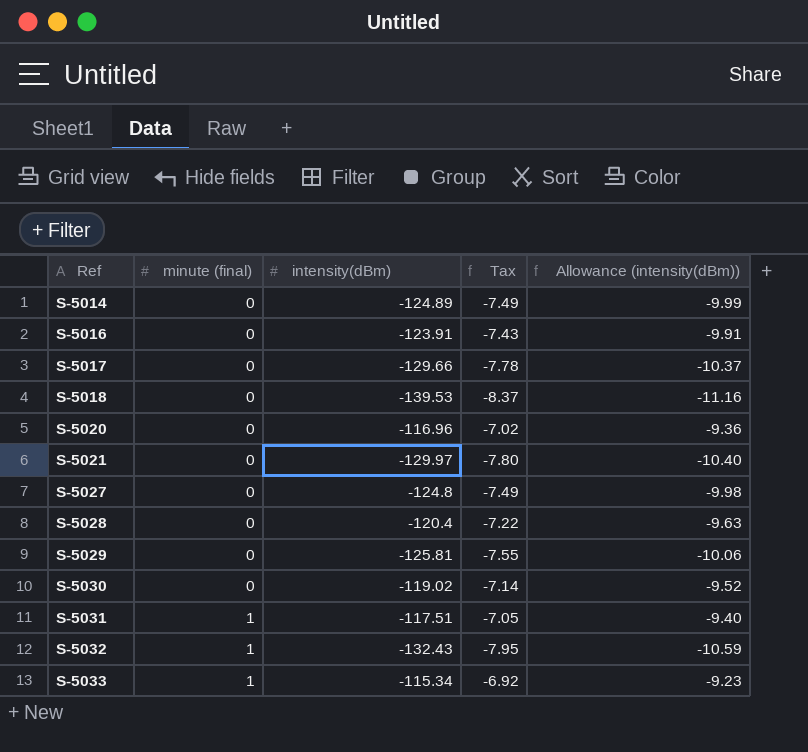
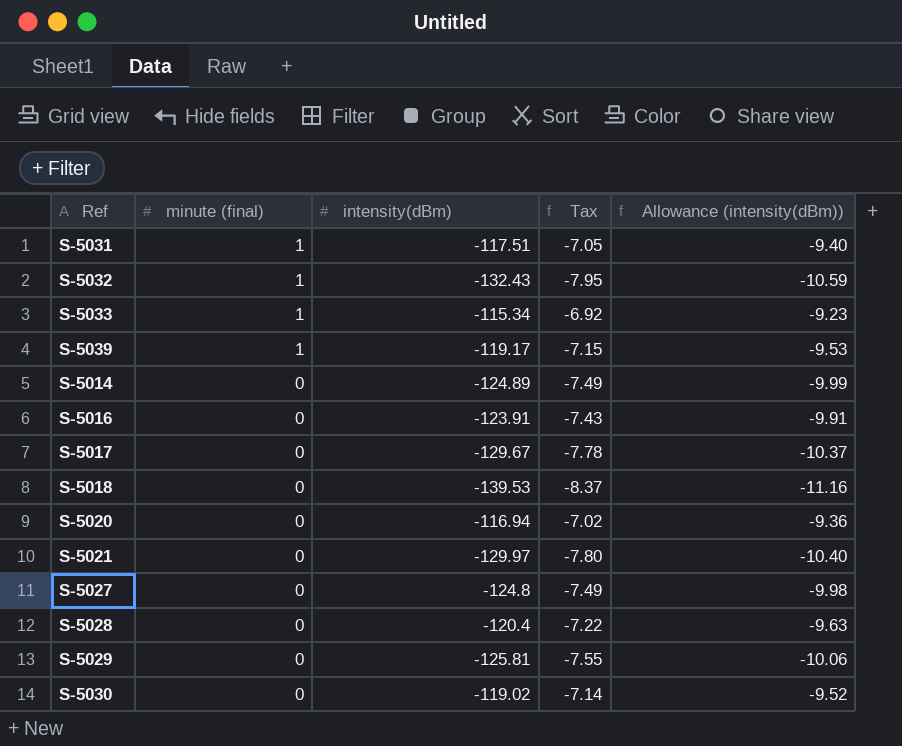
row order: Ref ascending -> minute (final) descending
row S-5039: none -> 1 | -119.17 | -7.15 | -9.53
S-5017 | intensity(dBm): -129.66 -> -129.67
S-5020 | intensity(dBm): -116.96 -> -116.94

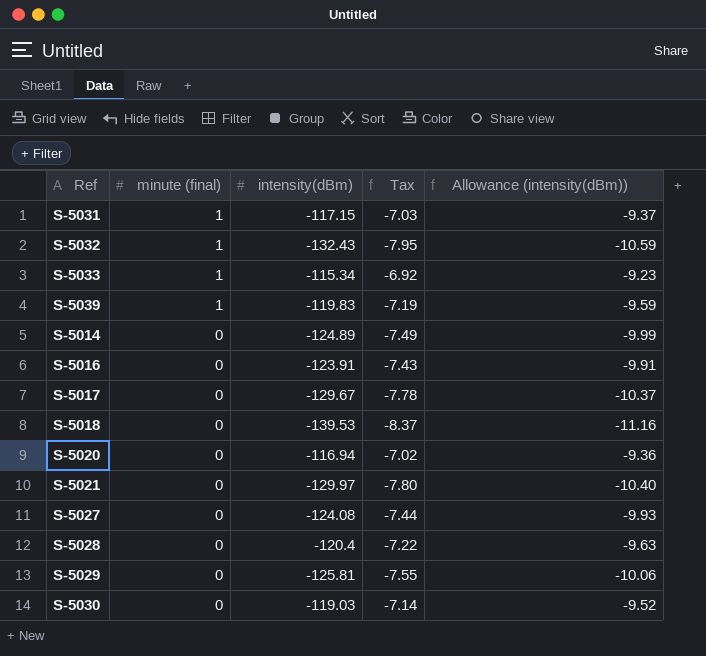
S-5031 | intensity(dBm): -117.51 -> -117.15
S-5031 | Tax: -7.05 -> -7.03
S-5031 | Allowance (intensity(dBm)): -9.40 -> -9.37
S-5039 | intensity(dBm): -119.17 -> -119.83
S-5039 | Tax: -7.15 -> -7.19
S-5039 | Allowance (intensity(dBm)): -9.53 -> -9.59
S-5027 | intensity(dBm): -124.8 -> -124.08
S-5027 | Tax: -7.49 -> -7.44
S-5027 | Allowance (intensity(dBm)): -9.98 -> -9.93
S-5030 | intensity(dBm): -119.02 -> -119.03

